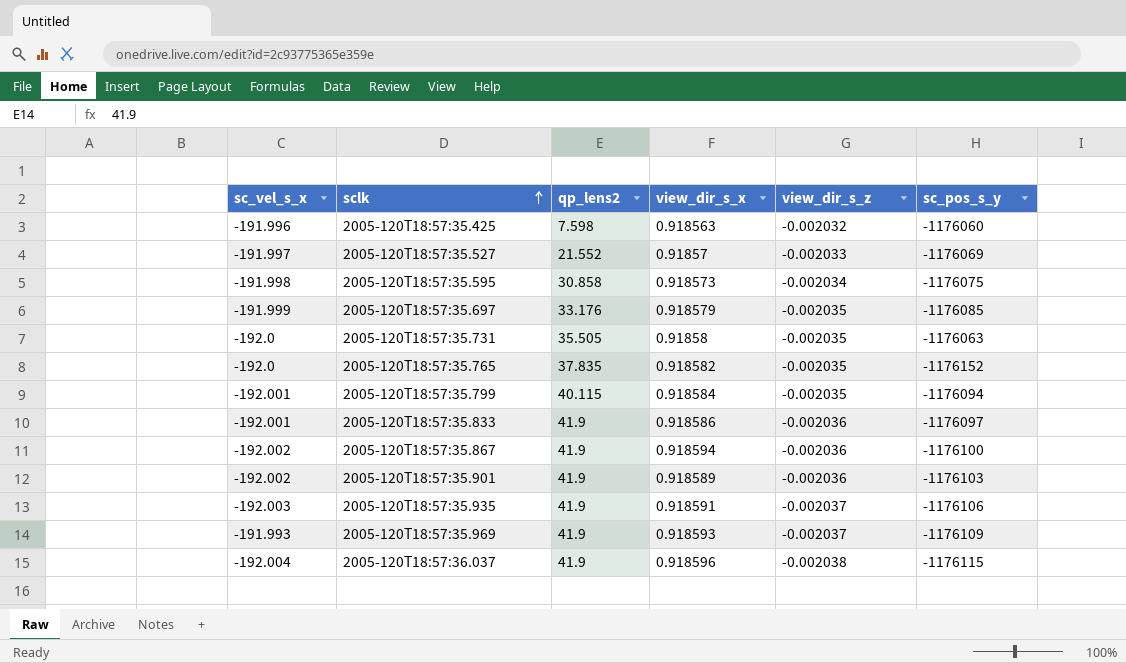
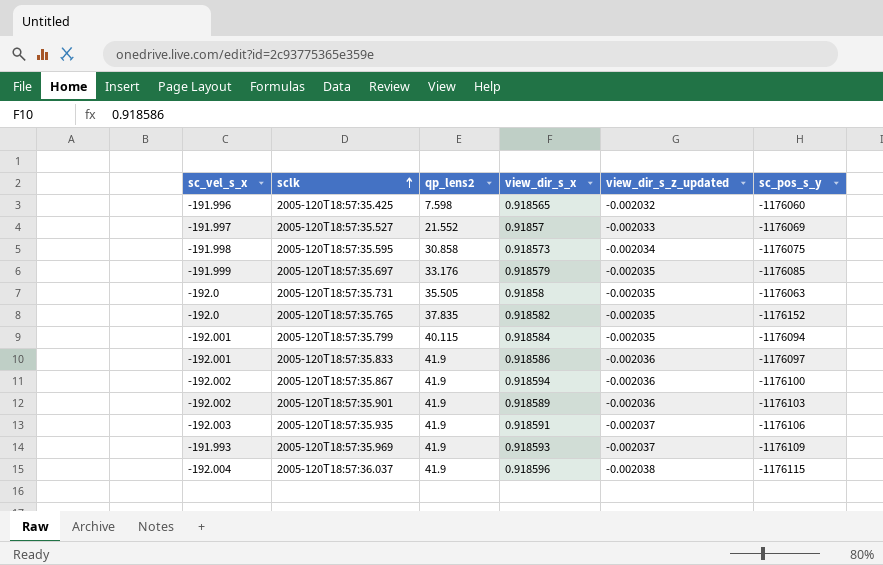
column name: view_dir_s_z -> view_dir_s_z_updated
2005-120T18:57:35.425 | view_dir_s_x: 0.918563 -> 0.918565

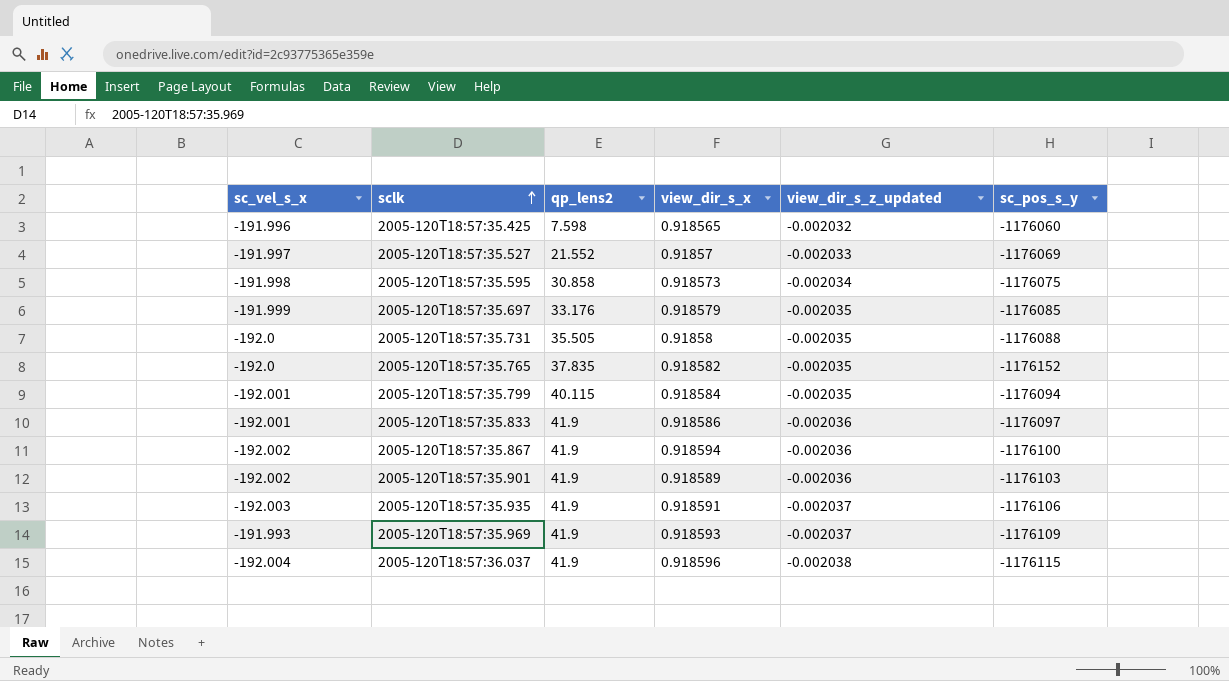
2005-120T18:57:35.731 | sc_pos_s_y: -1176063 -> -1176088

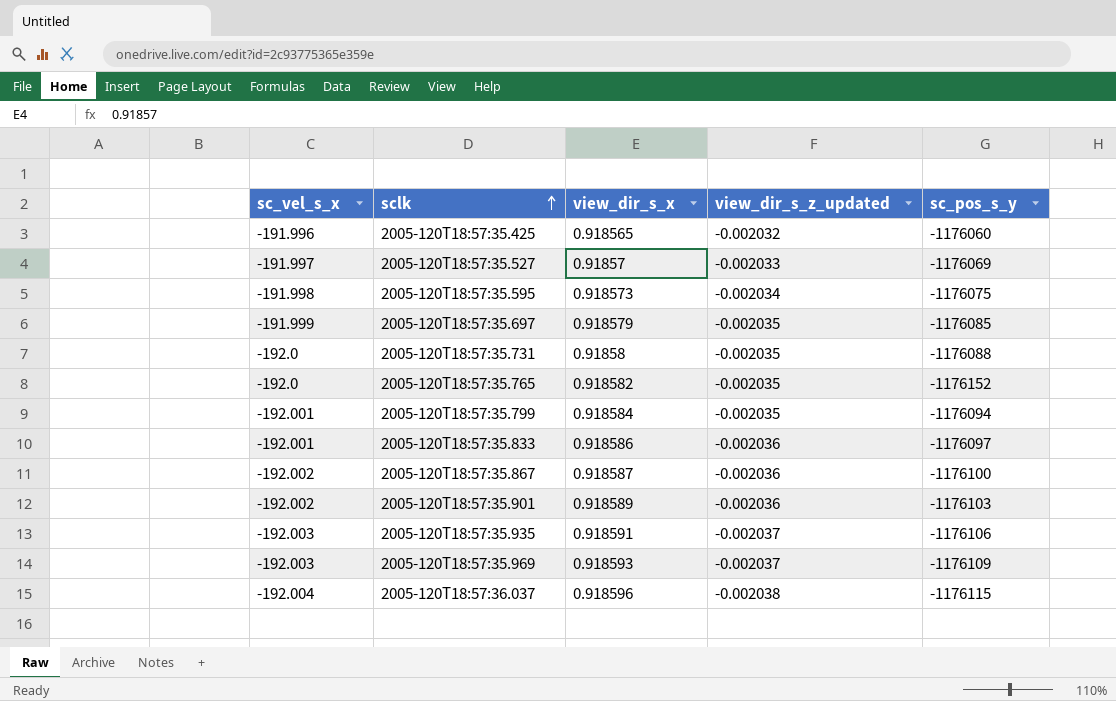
column qp_lens2 | position: 3 -> none
2005-120T18:57:35.867 | view_dir_s_x: 0.918594 -> 0.918587
2005-120T18:57:35.969 | sc_vel_s_x: -191.993 -> -192.003

